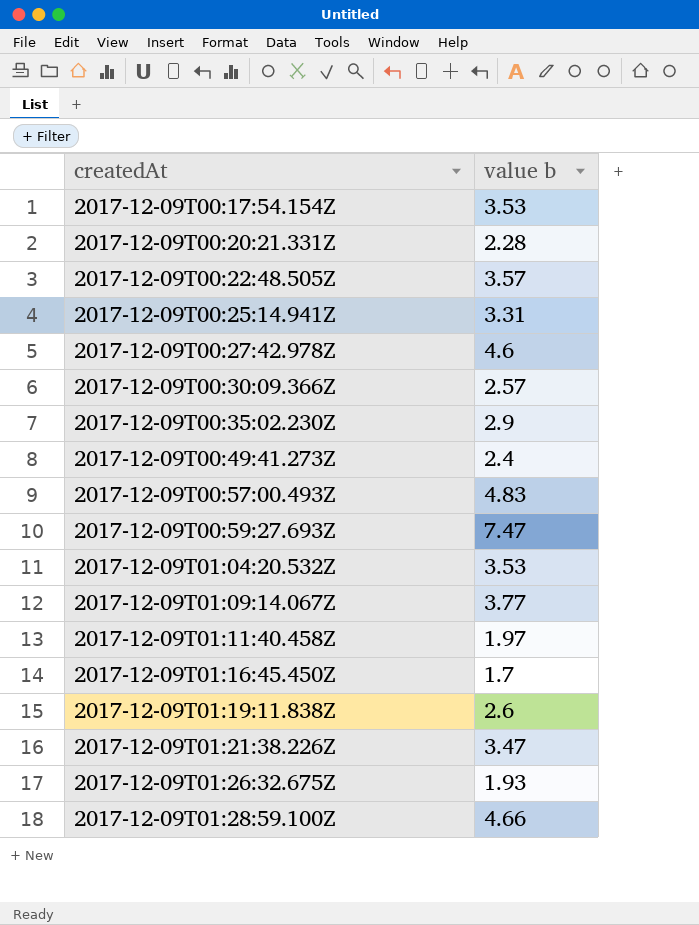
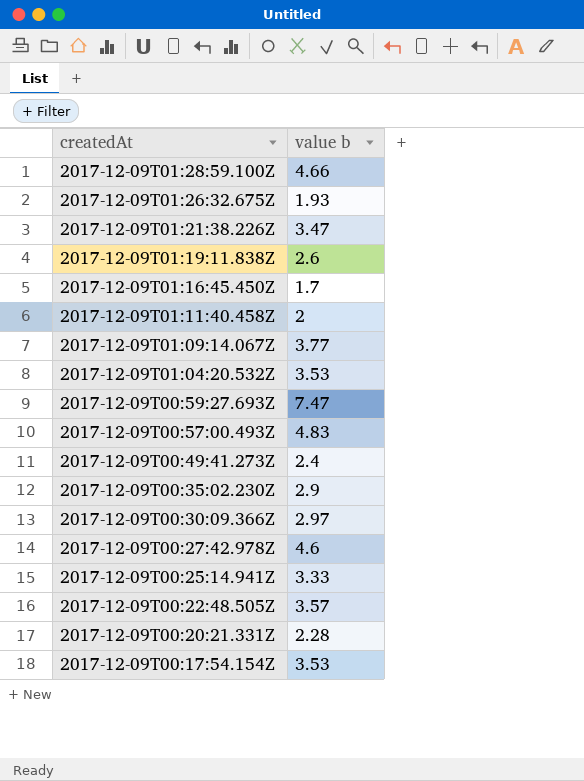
row order: createdAt ascending -> createdAt descending
2017-12-09T01:11:40.458Z | value b: 1.97 -> 2
2017-12-09T00:30:09.366Z | value b: 2.57 -> 2.97
2017-12-09T00:25:14.941Z | value b: 3.31 -> 3.33

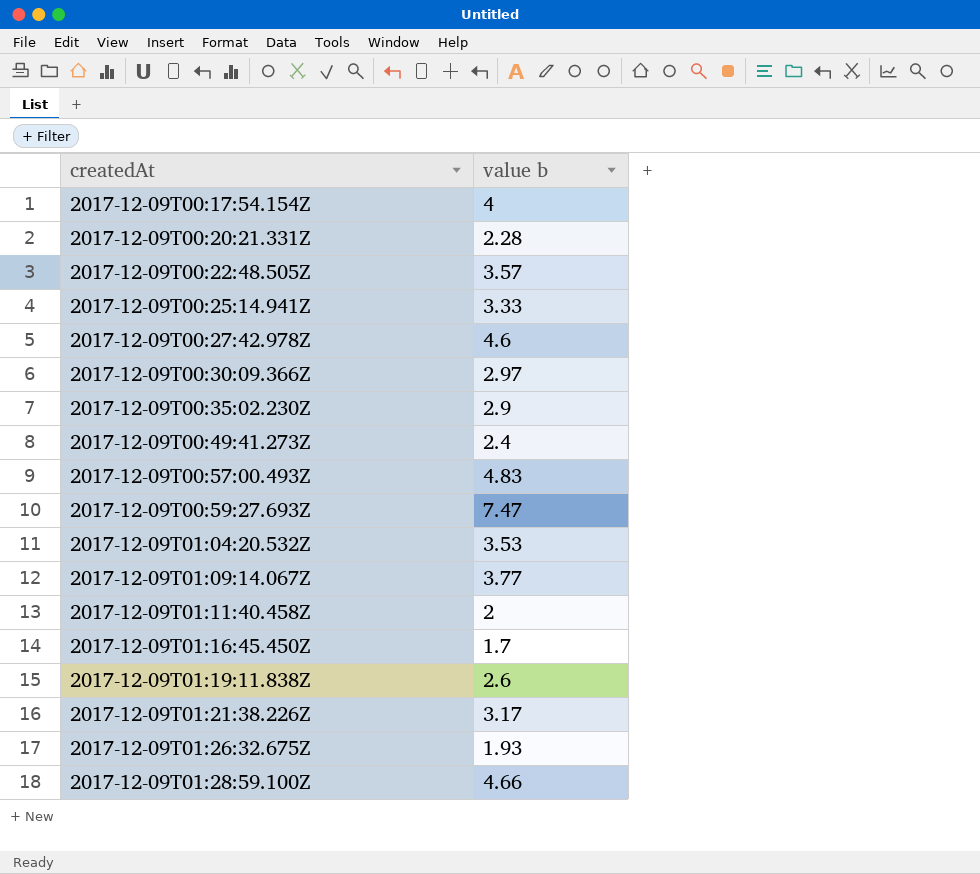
row order: createdAt descending -> createdAt ascending
2017-12-09T00:17:54.154Z | value b: 3.53 -> 4
2017-12-09T01:21:38.226Z | value b: 3.47 -> 3.17

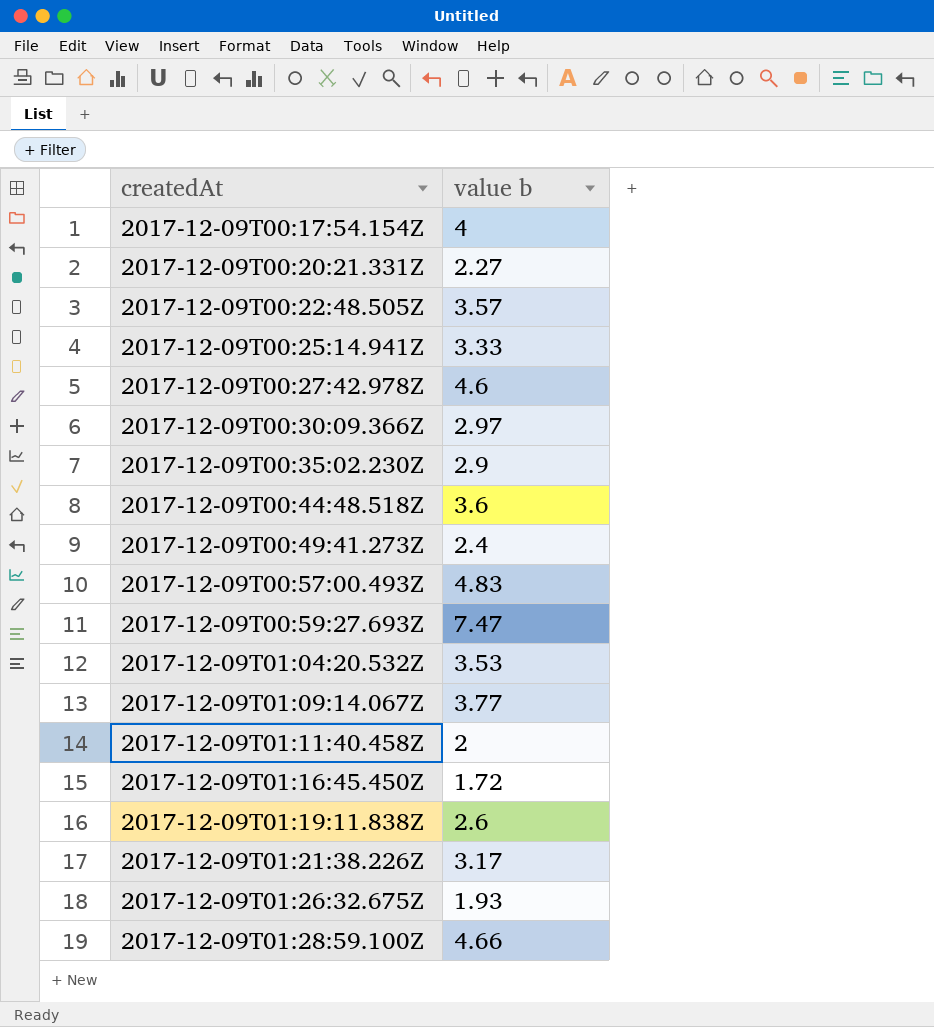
2017-12-09T00:20:21.331Z | value b: 2.28 -> 2.27
row 2017-12-09T00:44:48.518Z: none -> 3.6
2017-12-09T01:16:45.450Z | value b: 1.7 -> 1.72

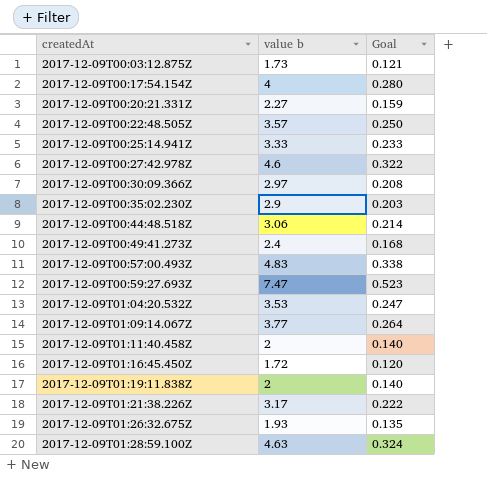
column Goal | formula: none -> [value b] * 0.07
row 2017-12-09T00:03:12.875Z: none -> 1.73 | 0.121
2017-12-09T00:44:48.518Z | value b: 3.6 -> 3.06
2017-12-09T01:19:11.838Z | value b: 2.6 -> 2
2017-12-09T01:28:59.100Z | value b: 4.66 -> 4.63

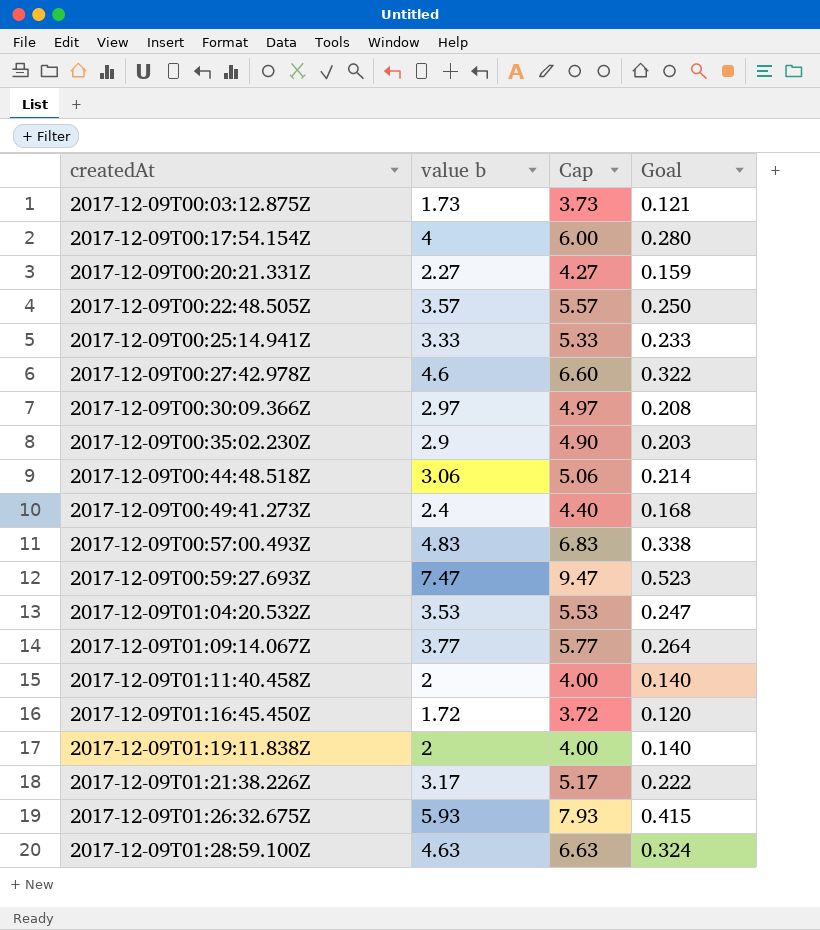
column Cap | formula: none -> [value b] + 2
2017-12-09T01:26:32.675Z | value b: 1.93 -> 5.93
2017-12-09T01:26:32.675Z | Goal: 0.135 -> 0.415

